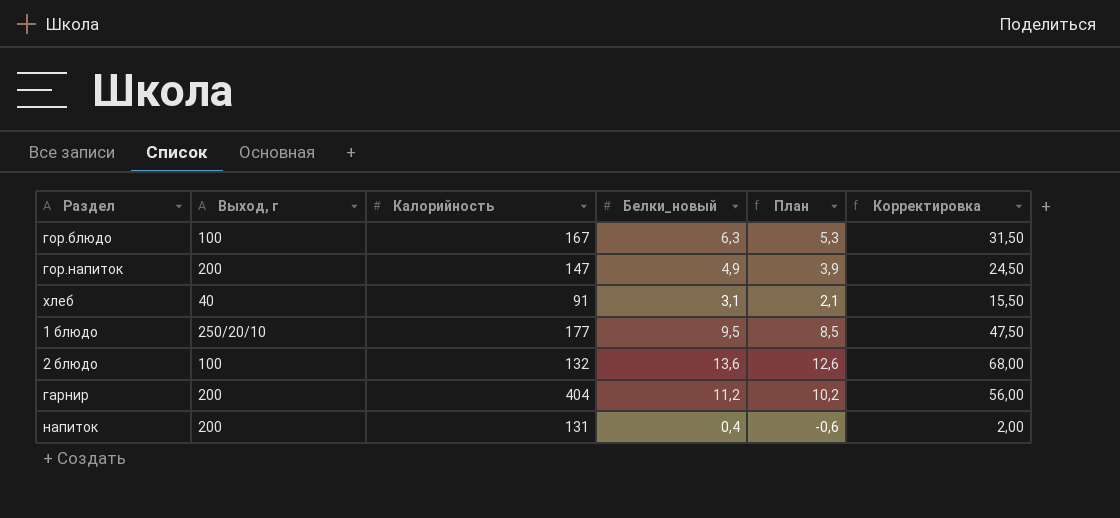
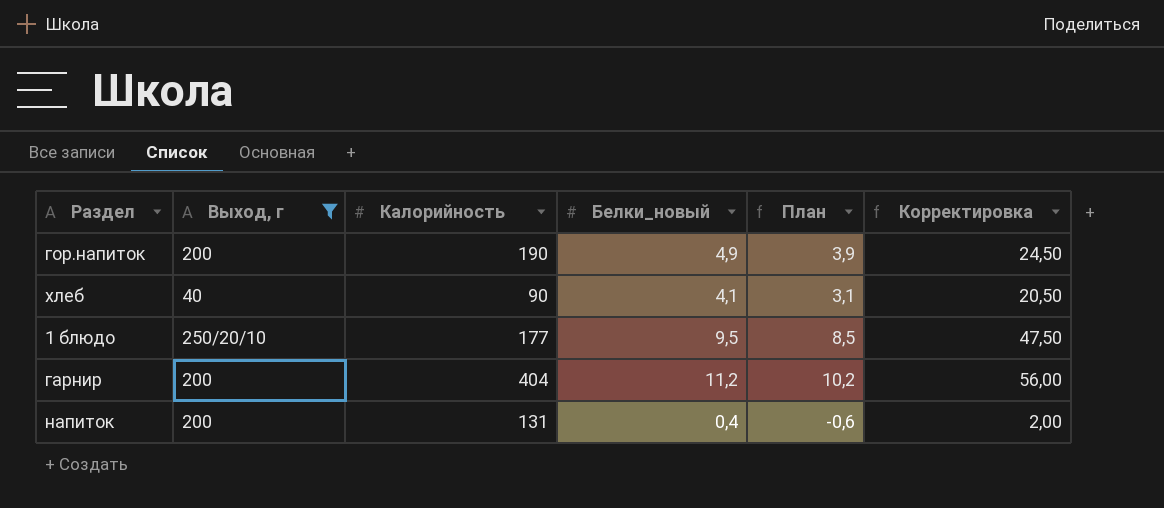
filter: none -> Выход, г != 100
гор.напиток | Калорийность: 147 -> 190
хлеб | Калорийность: 91 -> 90
хлеб | Белки_новый: 3,1 -> 4,1
хлеб | План: 2,1 -> 3,1
хлеб | Корректировка: 15,50 -> 20,50

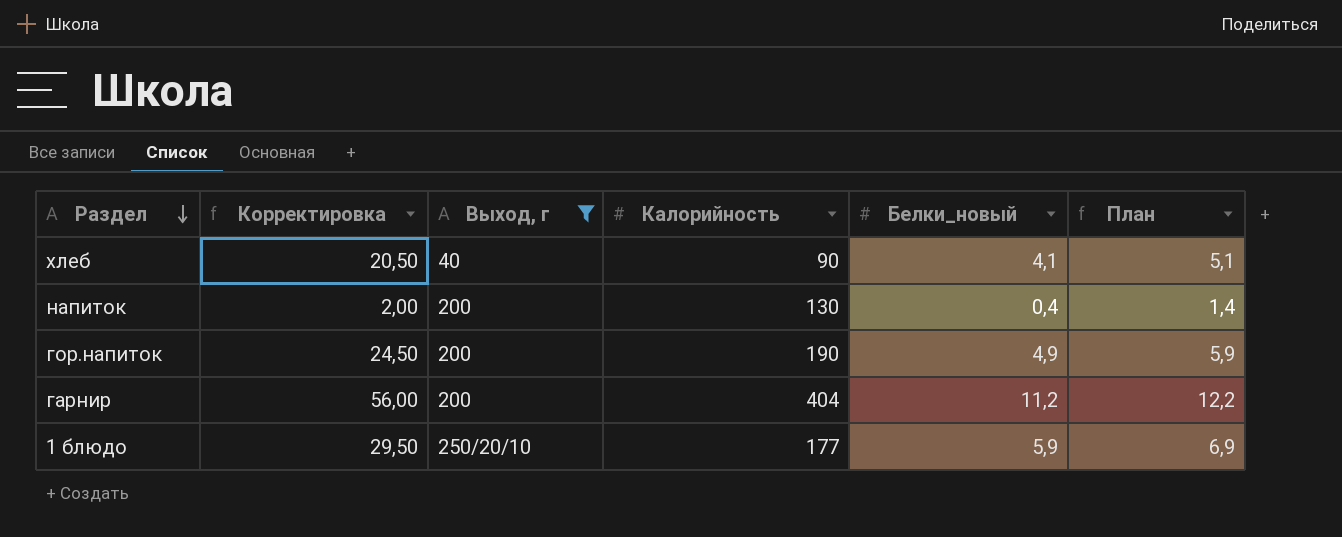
row order: none -> Раздел descending
column Корректировка | position: 6 -> 2
column План | formula: [Белки_новый] - 1 -> [Белки_новый] + 1
напиток | Калорийность: 131 -> 130
1 блюдо | Корректировка: 47,50 -> 29,50
1 блюдо | Белки_новый: 9,5 -> 5,9

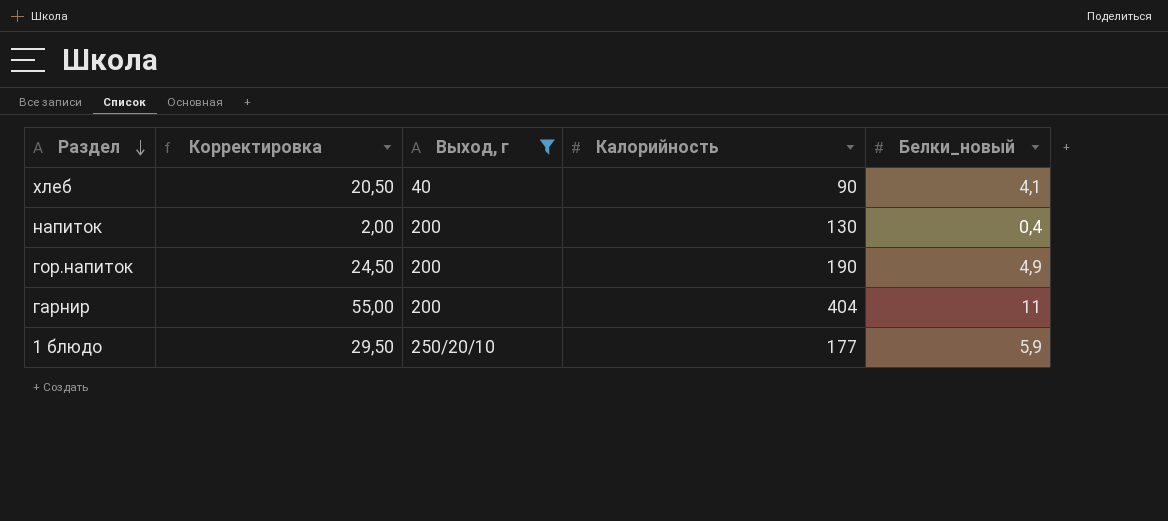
column План | formula: [Белки_новый] + 1 -> none
гарнир | Корректировка: 56,00 -> 55,00
гарнир | Белки_новый: 11,2 -> 11

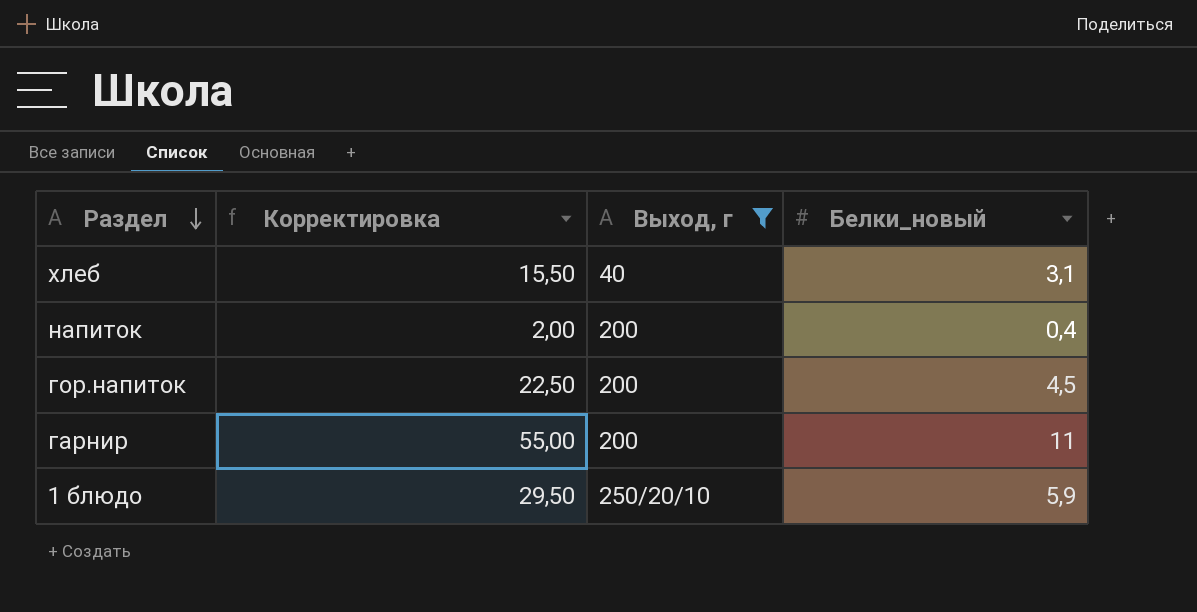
column Калорийность | position: 4 -> none
хлеб | Корректировка: 20,50 -> 15,50
хлеб | Белки_новый: 4,1 -> 3,1
гор.напиток | Корректировка: 24,50 -> 22,50
гор.напиток | Белки_новый: 4,9 -> 4,5

